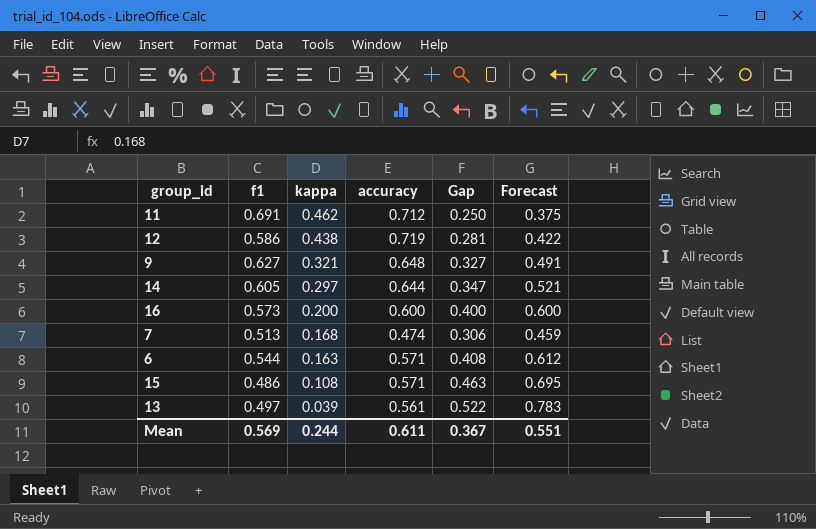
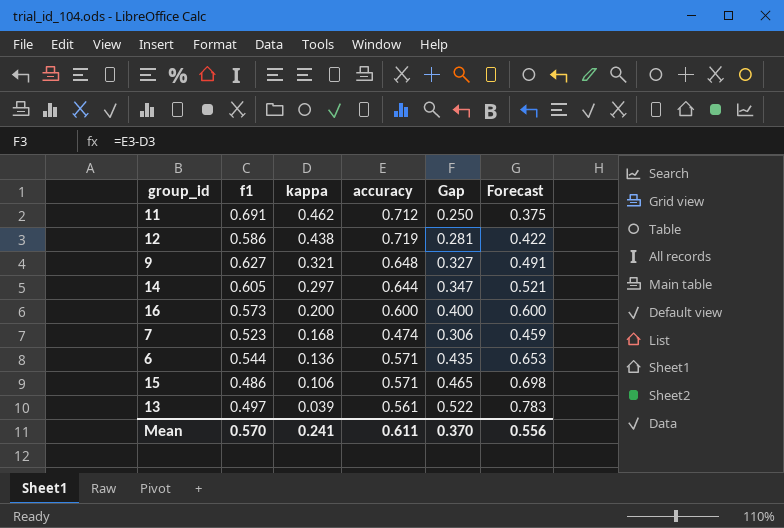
7 | f1: 0.513 -> 0.523
6 | kappa: 0.163 -> 0.136
6 | Gap: 0.408 -> 0.435
6 | Forecast: 0.612 -> 0.653
15 | kappa: 0.108 -> 0.106
15 | Gap: 0.463 -> 0.465
15 | Forecast: 0.695 -> 0.698
Mean | f1: 0.569 -> 0.570
Mean | kappa: 0.244 -> 0.241
Mean | Gap: 0.367 -> 0.370
Mean | Forecast: 0.551 -> 0.556

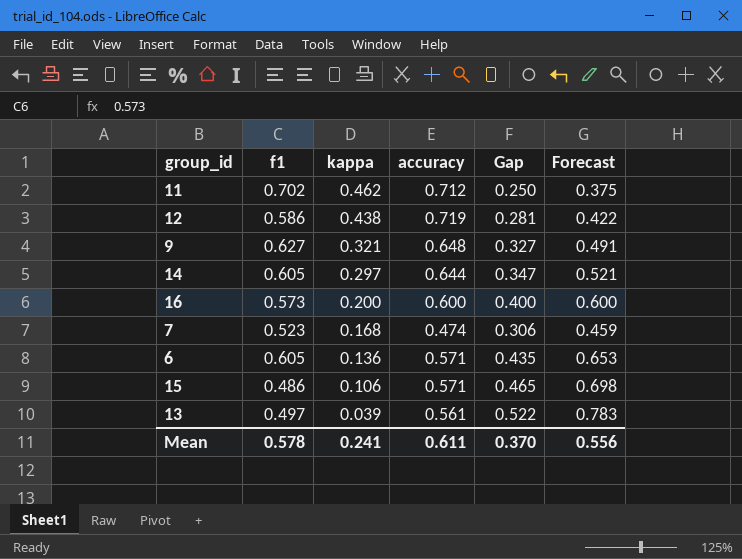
11 | f1: 0.691 -> 0.702
6 | f1: 0.544 -> 0.605
Mean | f1: 0.570 -> 0.578

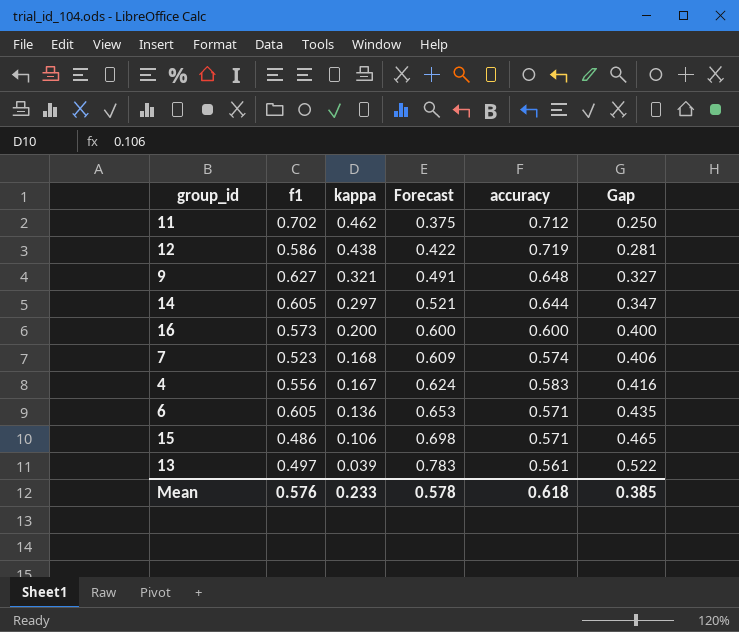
column Forecast | position: 6 -> 4
7 | Forecast: 0.459 -> 0.609
7 | accuracy: 0.474 -> 0.574
7 | Gap: 0.306 -> 0.406
row 4: none -> 0.556 | 0.167 | 0.624 | 0.583 | 0.416
Mean | f1: 0.578 -> 0.576
Mean | kappa: 0.241 -> 0.233
Mean | Forecast: 0.556 -> 0.578
Mean | accuracy: 0.611 -> 0.618
Mean | Gap: 0.370 -> 0.385

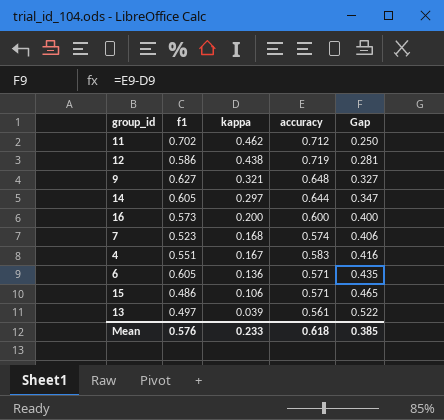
column Forecast | formula: [Gap] * 1.5 -> none
4 | f1: 0.556 -> 0.551

